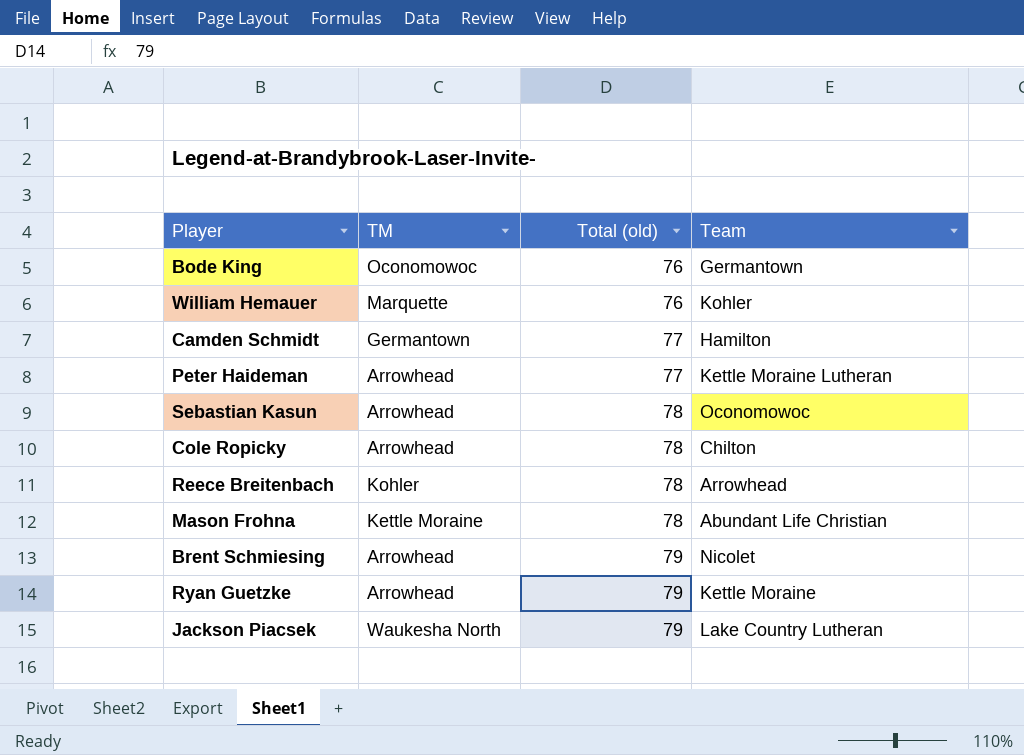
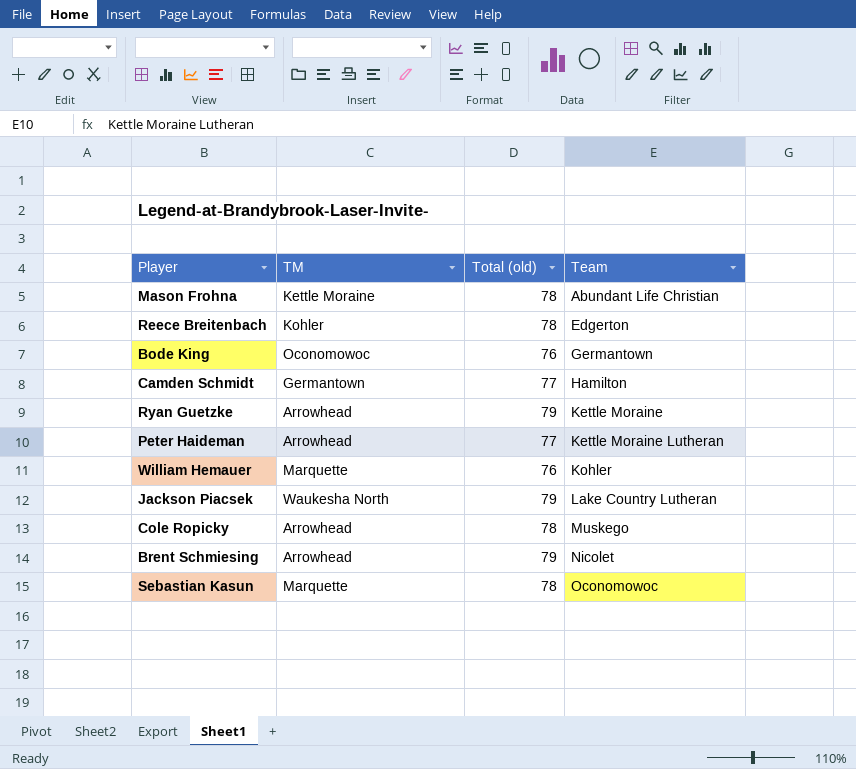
row order: Total (old) ascending -> Team ascending
Reece Breitenbach | Team: Arrowhead -> Edgerton
Cole Ropicky | Team: Chilton -> Muskego
Sebastian Kasun | TM: Arrowhead -> Marquette

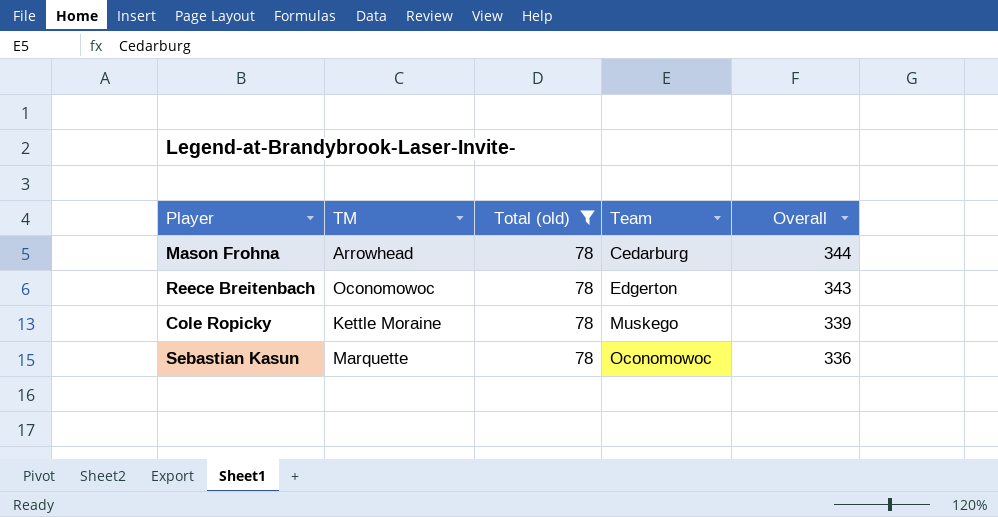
filter: none -> Total (old) = 78
column Overall | position: none -> 5
Mason Frohna | TM: Kettle Moraine -> Arrowhead
Mason Frohna | Team: Abundant Life Christian -> Cedarburg
Reece Breitenbach | TM: Kohler -> Oconomowoc
Cole Ropicky | TM: Arrowhead -> Kettle Moraine

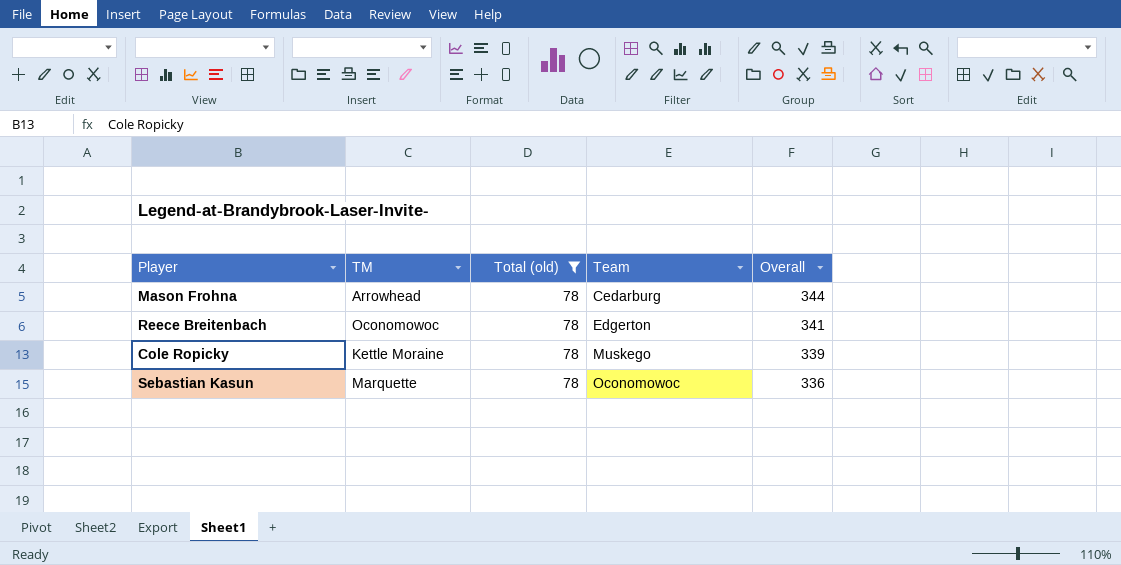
Reece Breitenbach | Overall: 343 -> 341

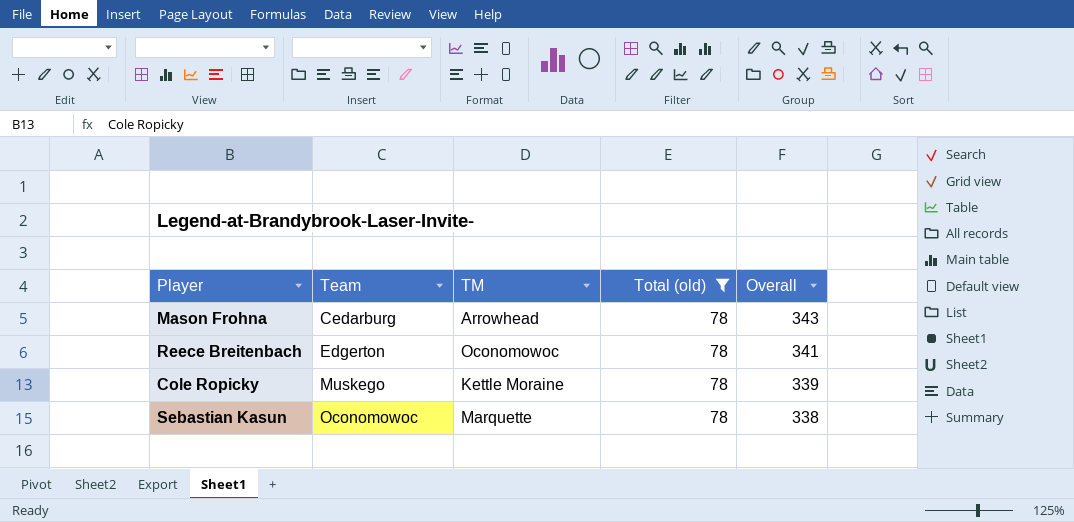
column Team | position: 4 -> 2
Mason Frohna | Overall: 344 -> 343
Sebastian Kasun | Overall: 336 -> 338

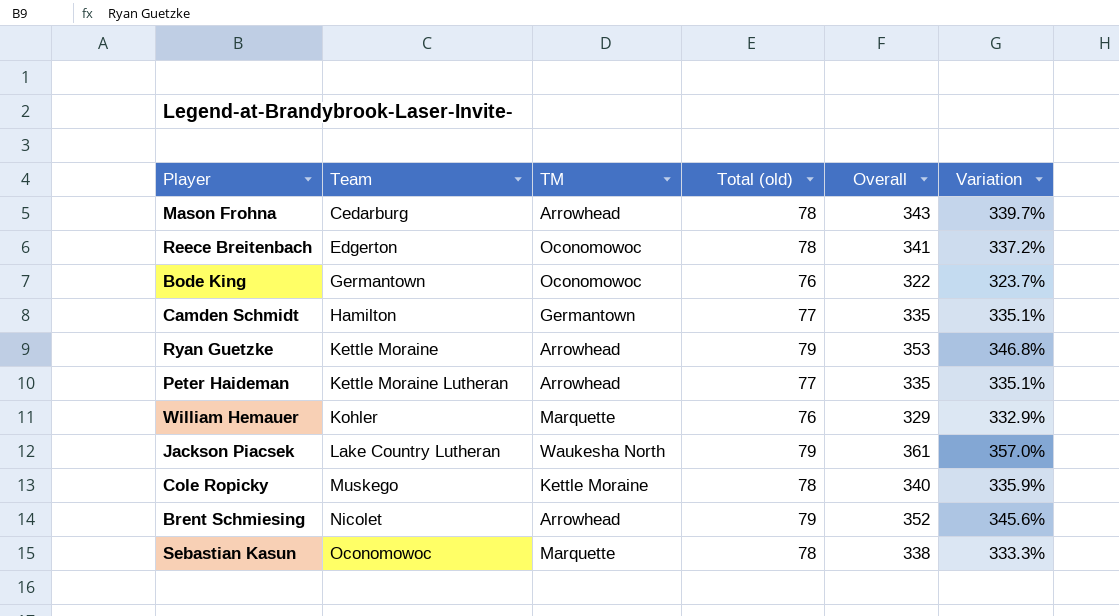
filter: Total (old) = 78 -> none
column Variation | formula: none -> ([Overall] - [Total (old)]) / [Total (old)]
Cole Ropicky | Overall: 339 -> 340

